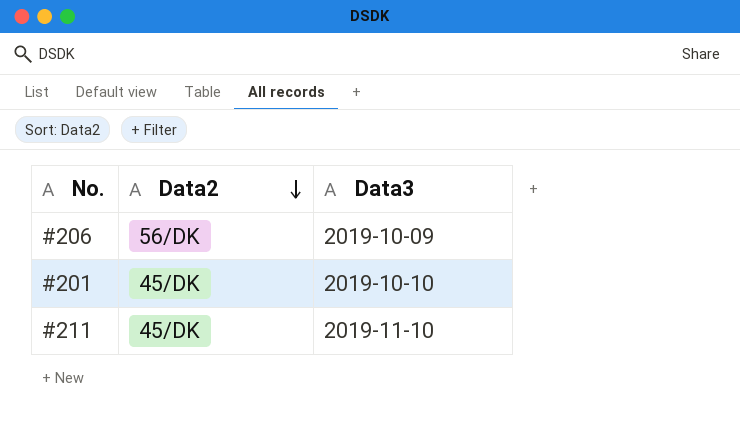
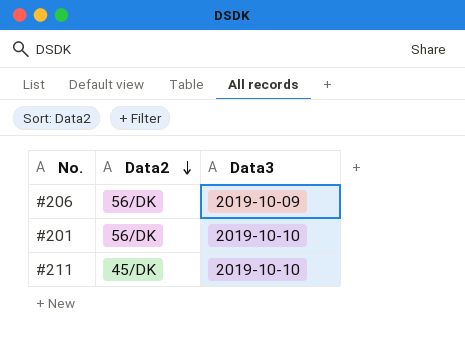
#201 | Data2: 45/DK -> 56/DK
#211 | Data3: 2019-11-10 -> 2019-10-10

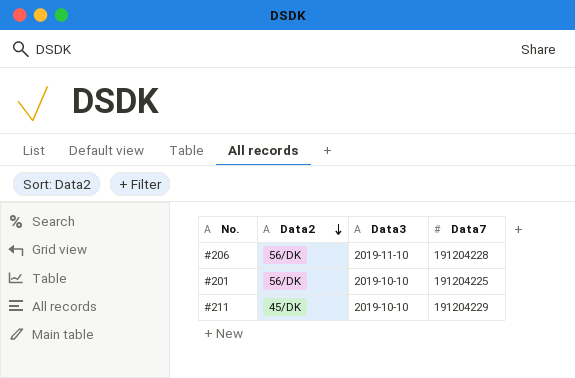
column Data7 | position: none -> 4
#206 | Data3: 2019-10-09 -> 2019-11-10

